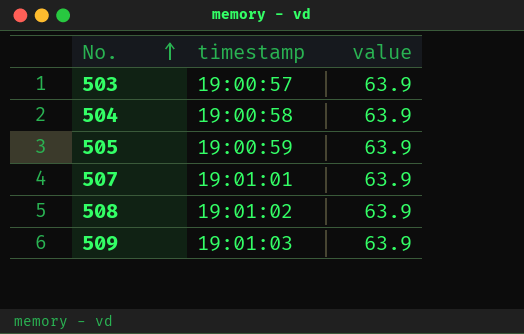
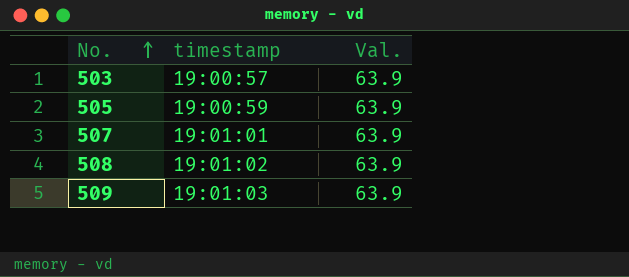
column name: value -> Val.
row 504: 19:00:58 | 63.9 -> none

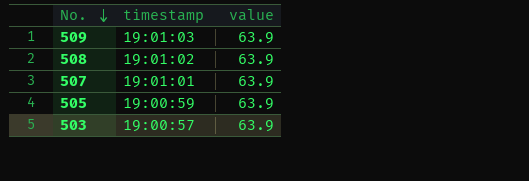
row order: No. ascending -> No. descending
column name: Val. -> value

